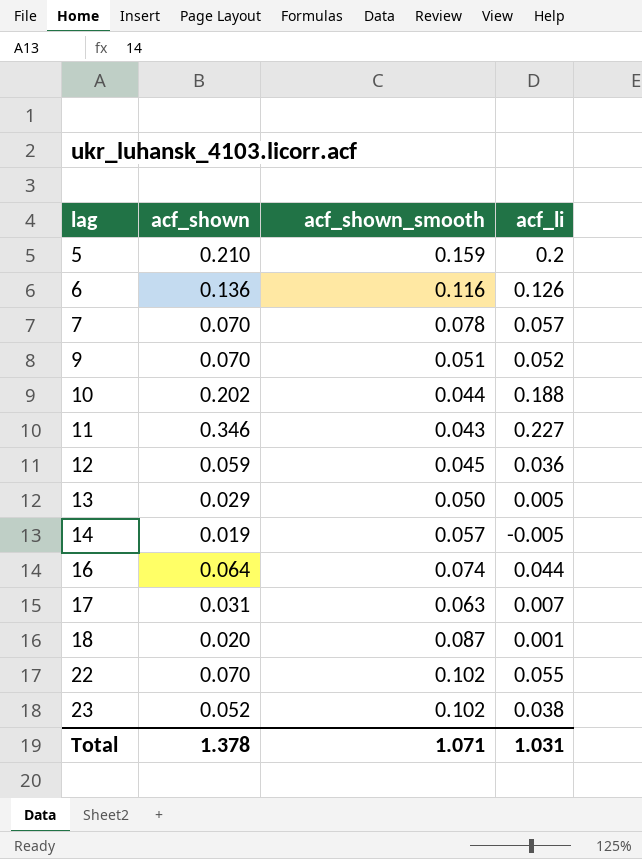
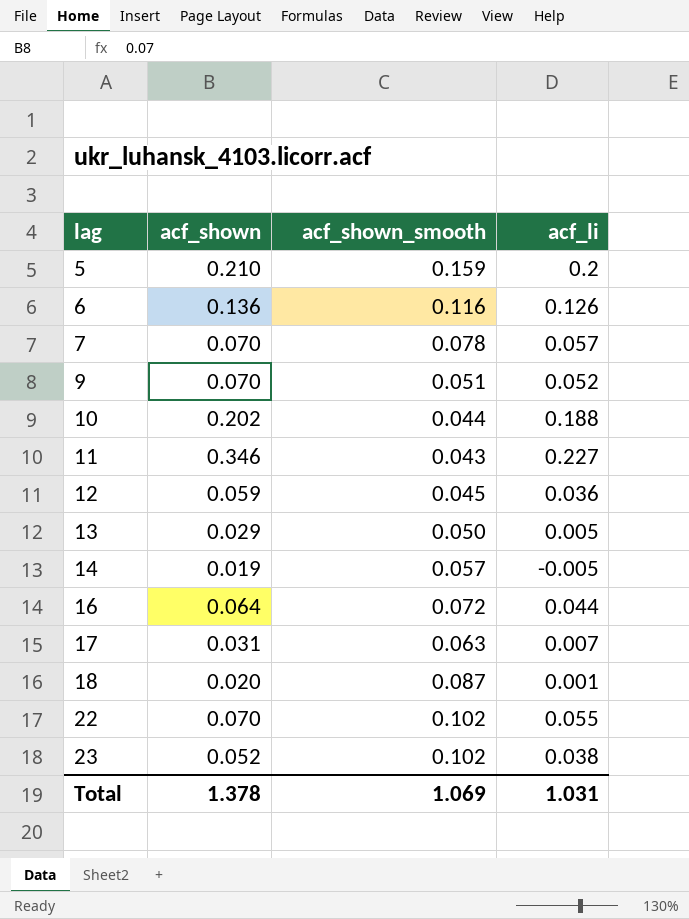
16 | acf_shown_smooth: 0.074 -> 0.072
Total | acf_shown_smooth: 1.071 -> 1.069

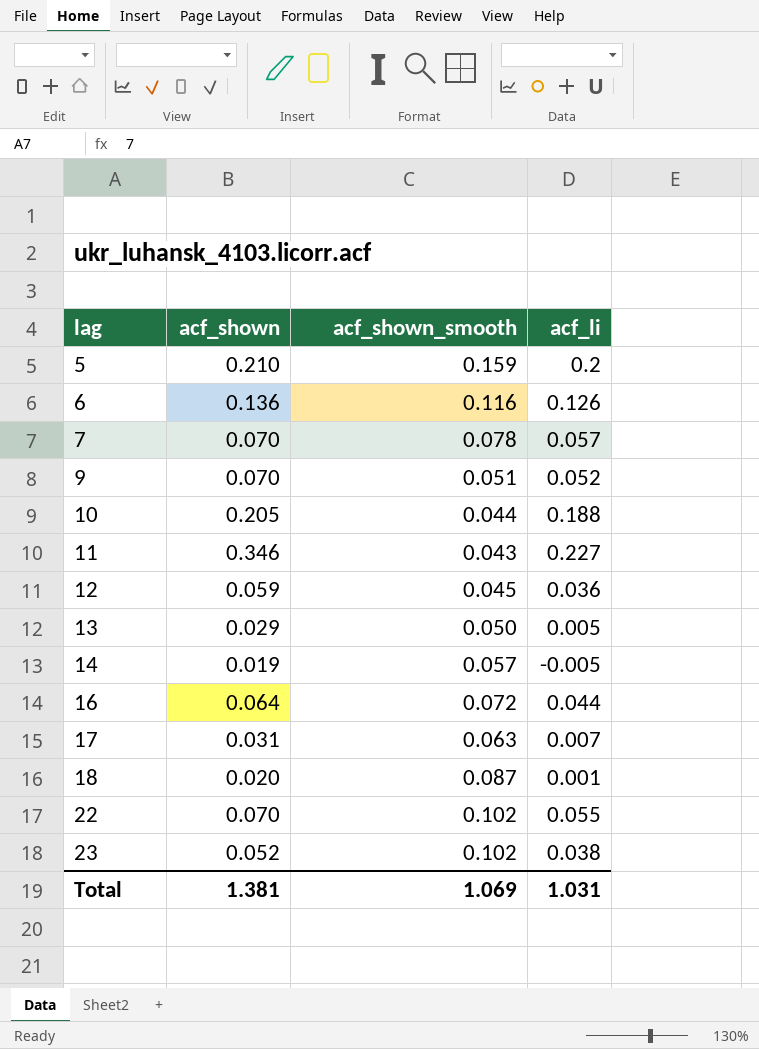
10 | acf_shown: 0.202 -> 0.205
Total | acf_shown: 1.378 -> 1.381

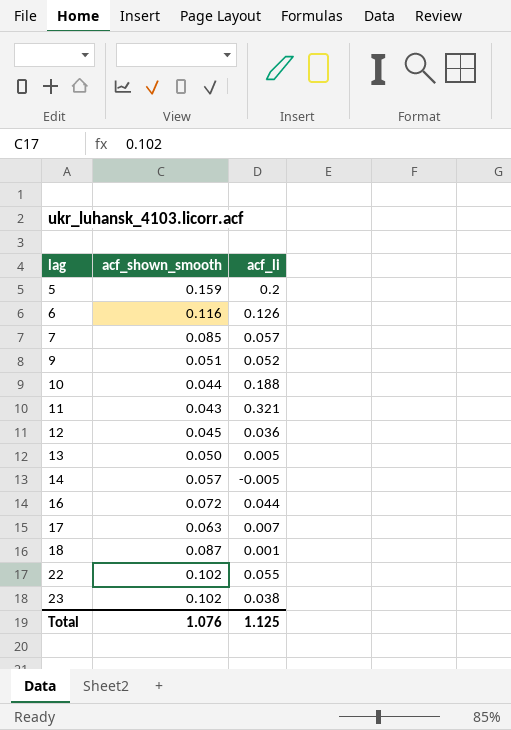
column acf_shown | position: 2 -> none
7 | acf_shown_smooth: 0.078 -> 0.085
11 | acf_li: 0.227 -> 0.321
Total | acf_shown_smooth: 1.069 -> 1.076
Total | acf_li: 1.031 -> 1.125

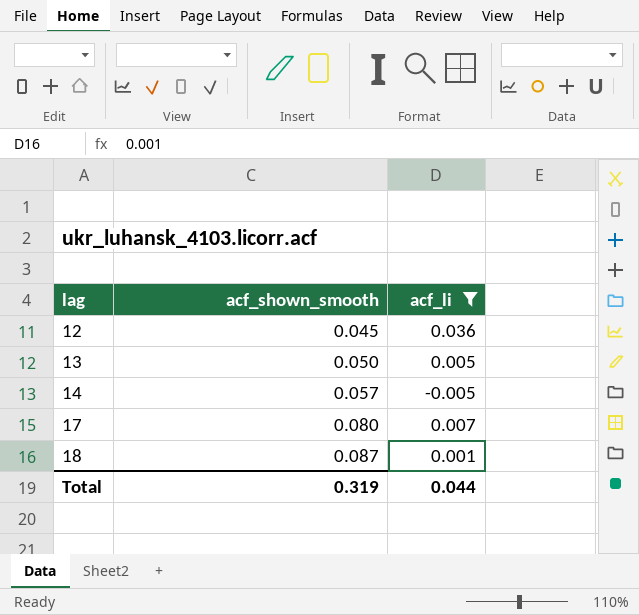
filter: none -> acf_li <= 0.036
17 | acf_shown_smooth: 0.063 -> 0.080
Total | acf_shown_smooth: 1.076 -> 0.319
Total | acf_li: 1.125 -> 0.044

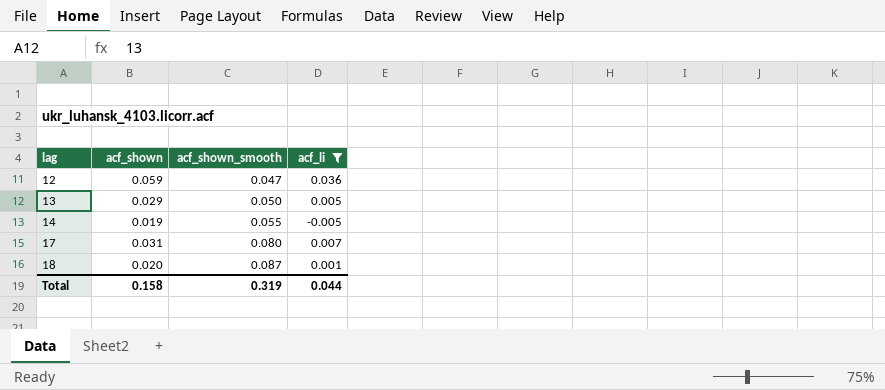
column acf_shown | position: none -> 2
12 | acf_shown_smooth: 0.045 -> 0.047
14 | acf_shown_smooth: 0.057 -> 0.055

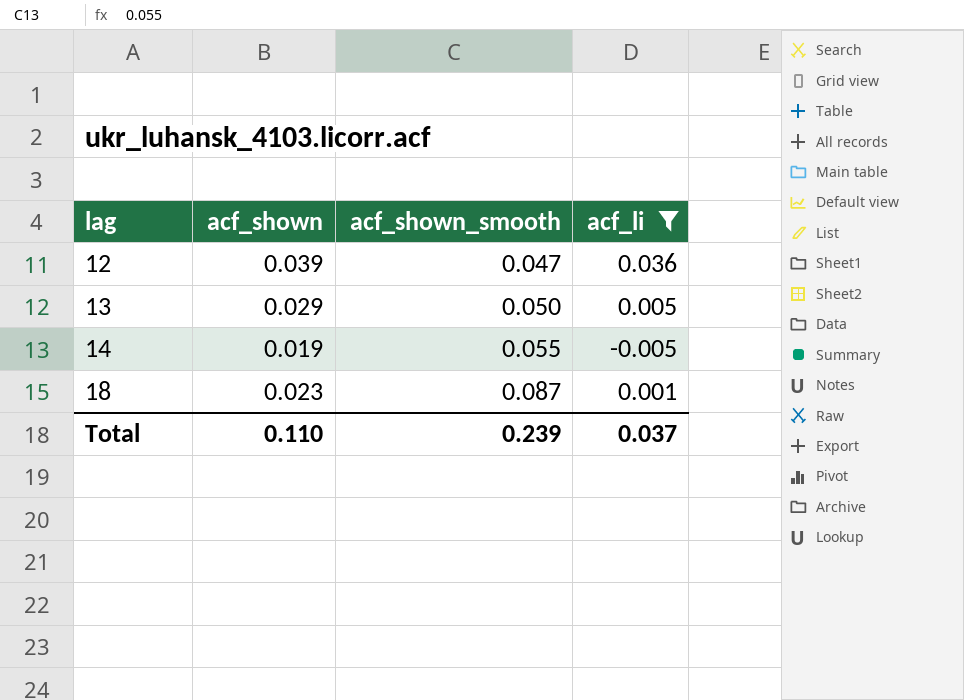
row 17: 0.031 | 0.080 | 0.007 -> none
12 | acf_shown: 0.059 -> 0.039
18 | acf_shown: 0.020 -> 0.023
Total | acf_shown: 0.158 -> 0.110
Total | acf_shown_smooth: 0.319 -> 0.239
Total | acf_li: 0.044 -> 0.037

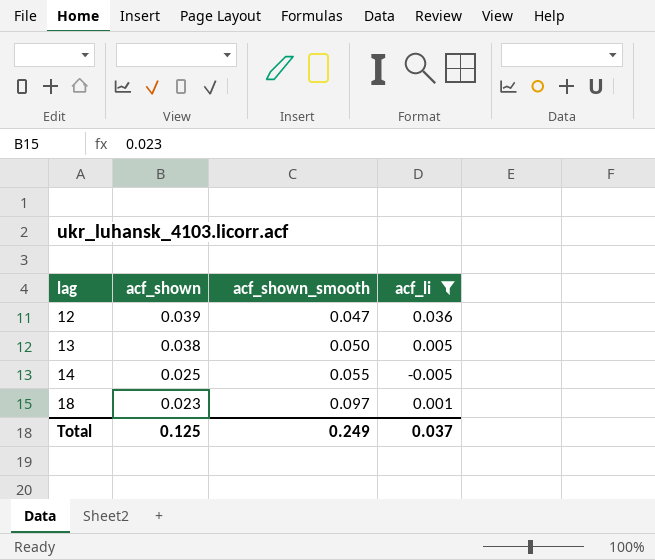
13 | acf_shown: 0.029 -> 0.038
14 | acf_shown: 0.019 -> 0.025
18 | acf_shown_smooth: 0.087 -> 0.097
Total | acf_shown: 0.110 -> 0.125
Total | acf_shown_smooth: 0.239 -> 0.249

